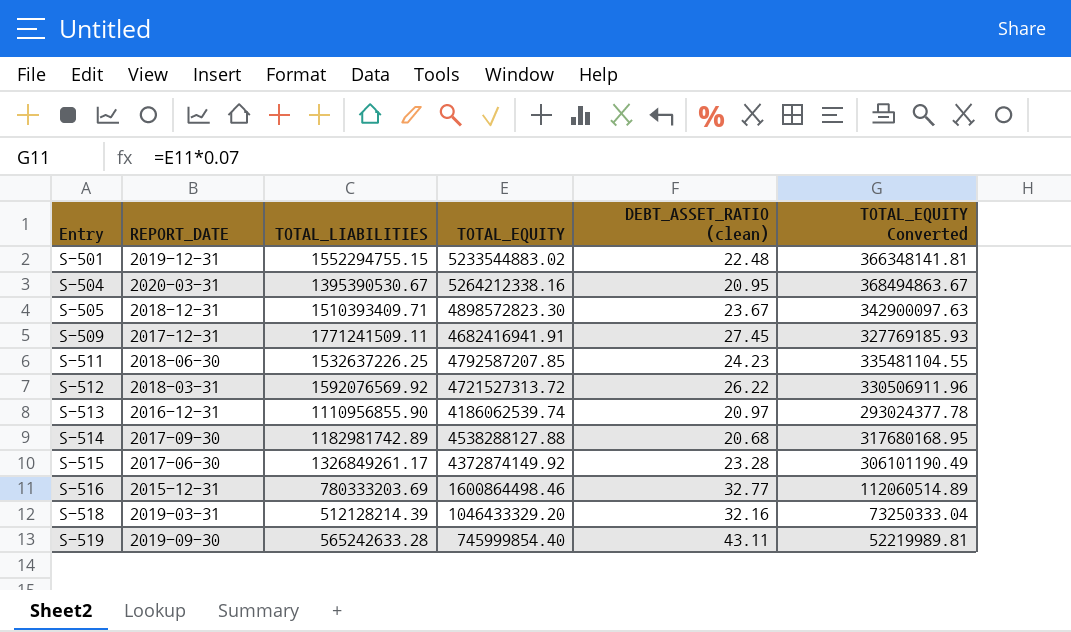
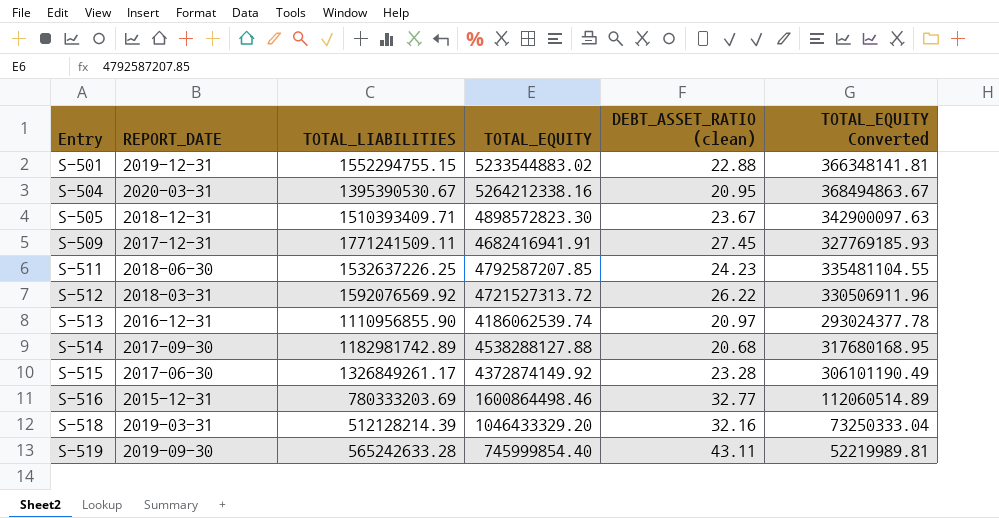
S-501 | DEBT_ASSET_RATIO (clean): 22.48 -> 22.88

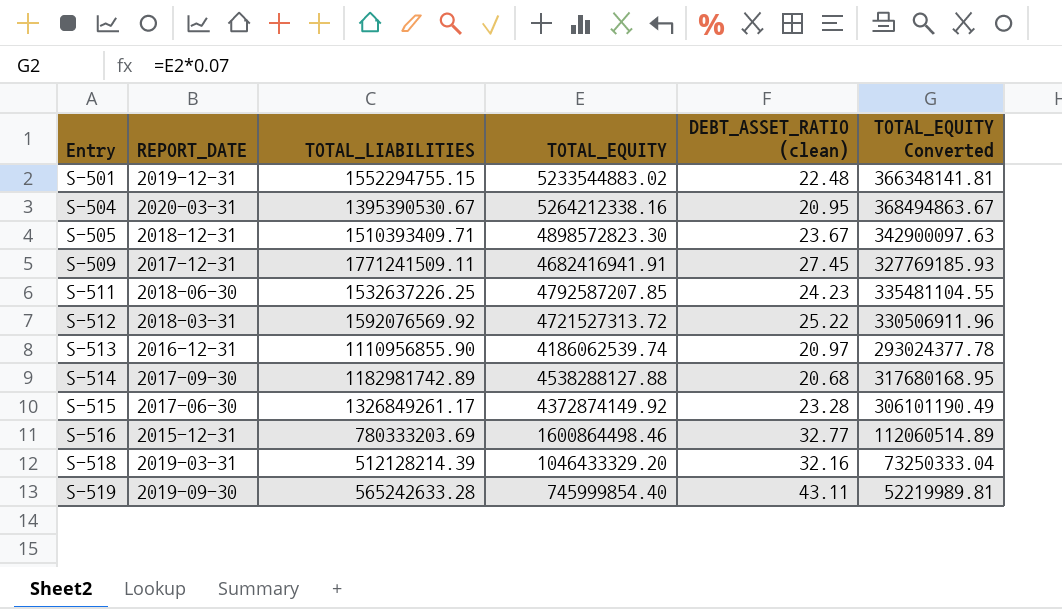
S-501 | DEBT_ASSET_RATIO (clean): 22.88 -> 22.48
S-512 | DEBT_ASSET_RATIO (clean): 26.22 -> 25.22

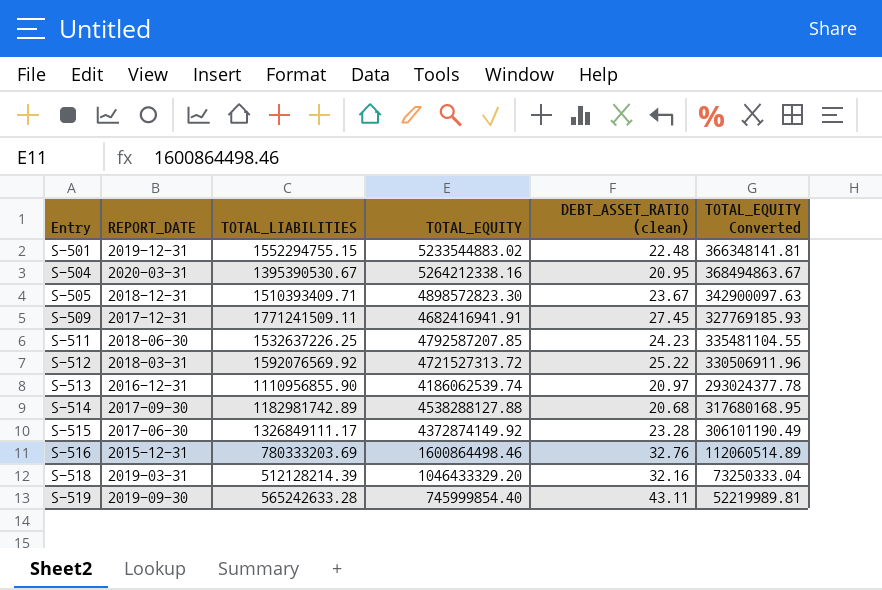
S-515 | TOTAL_LIABILITIES: 1326849261.17 -> 1326849111.17
S-516 | DEBT_ASSET_RATIO (clean): 32.77 -> 32.76

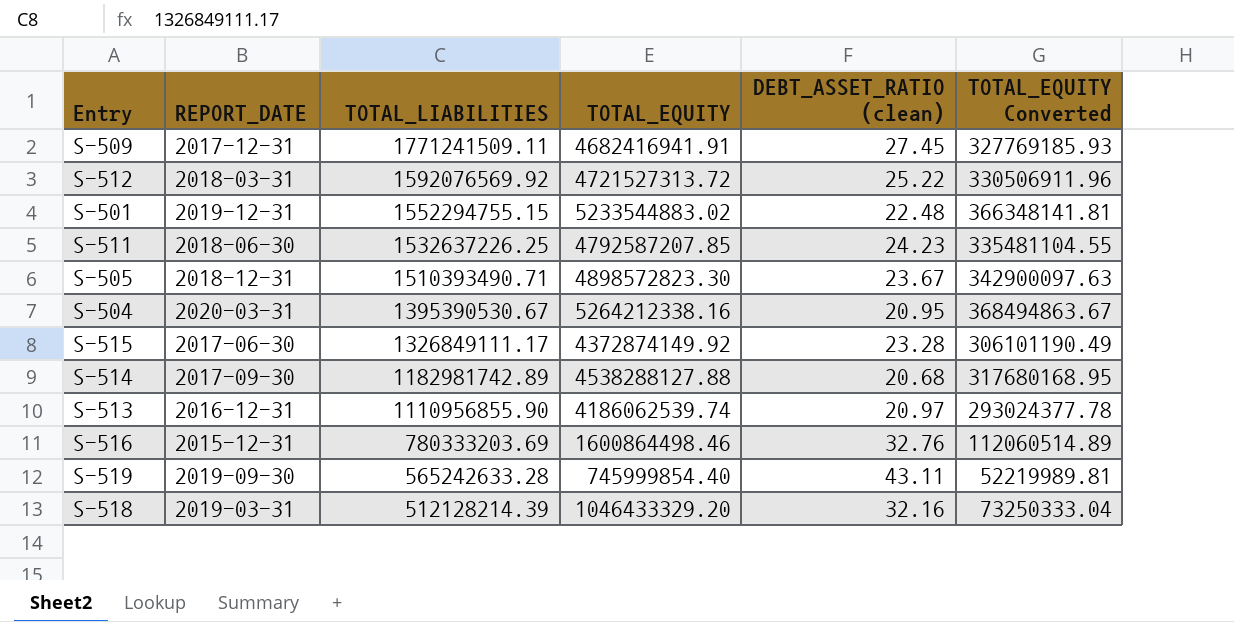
row order: Entry ascending -> TOTAL_LIABILITIES descending
S-505 | TOTAL_LIABILITIES: 1510393409.71 -> 1510393490.71

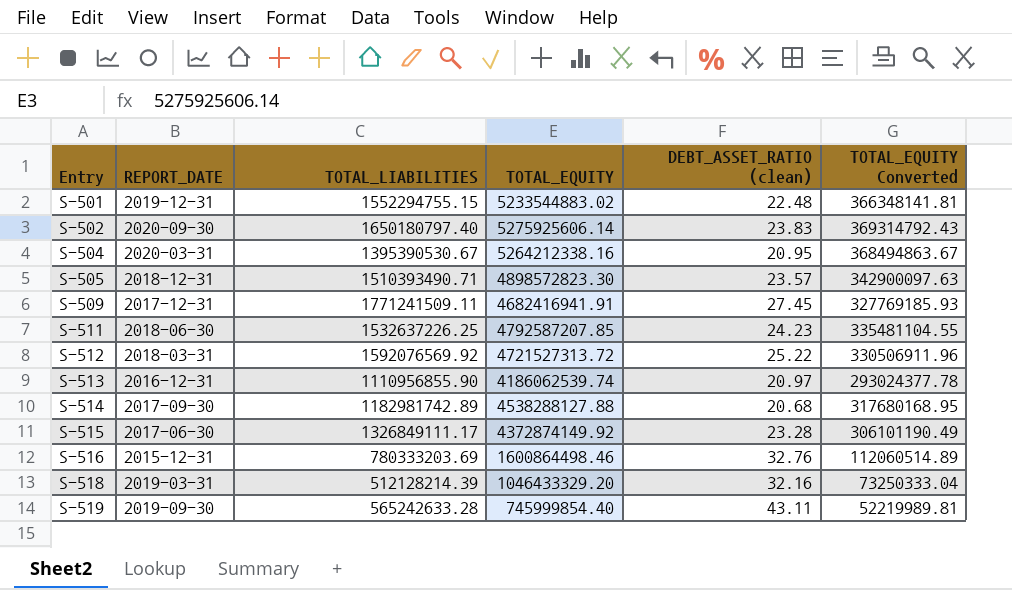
row order: TOTAL_LIABILITIES descending -> Entry ascending
row S-502: none -> 2020-09-30 | 1650180797.40 | 5275925606.14 | 23.83 | 369314792.43
S-505 | DEBT_ASSET_RATIO (clean): 23.67 -> 23.57

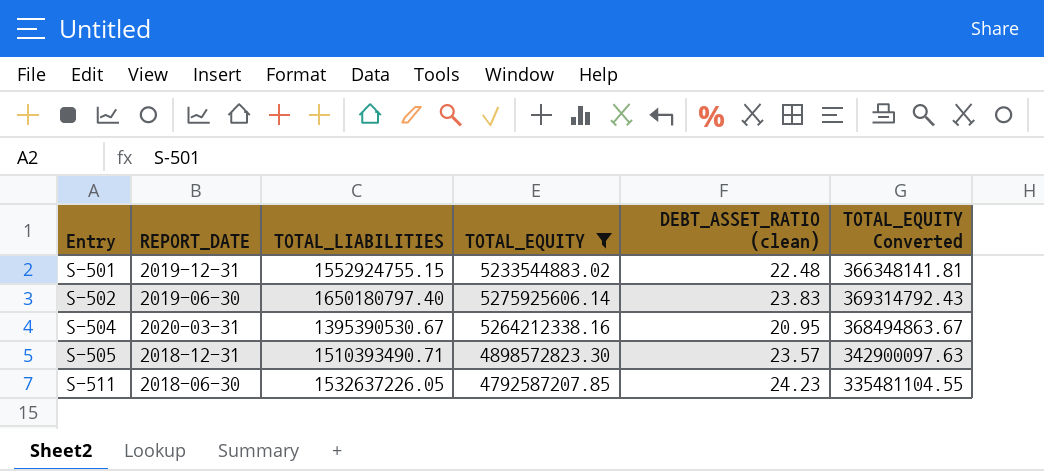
filter: none -> TOTAL_EQUITY >= 4792587207.85
S-501 | TOTAL_LIABILITIES: 1552294755.15 -> 1552924755.15
S-502 | REPORT_DATE: 2020-09-30 -> 2019-06-30
S-511 | TOTAL_LIABILITIES: 1532637226.25 -> 1532637226.05

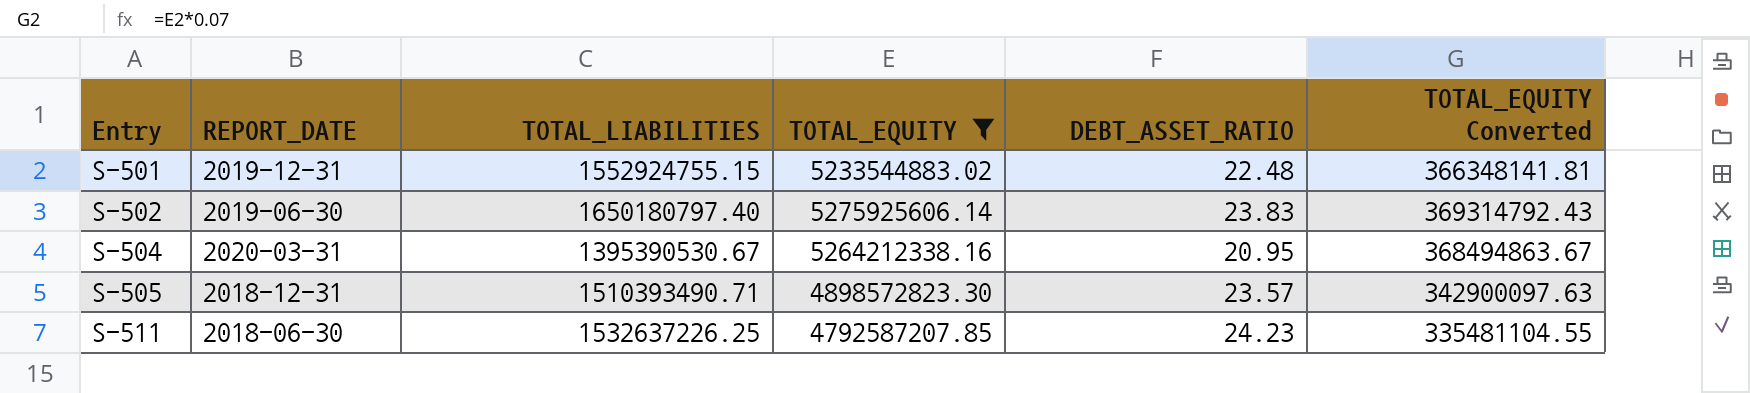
column name: DEBT_ASSET_RATIO (clean) -> DEBT_ASSET_RATIO
S-511 | TOTAL_LIABILITIES: 1532637226.05 -> 1532637226.25

